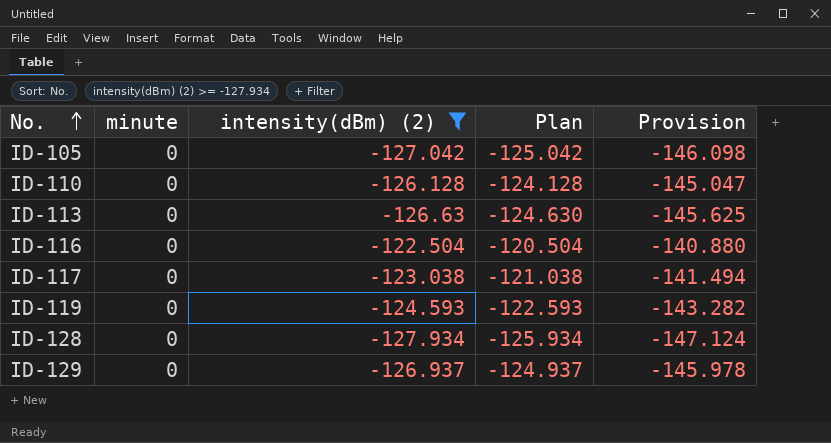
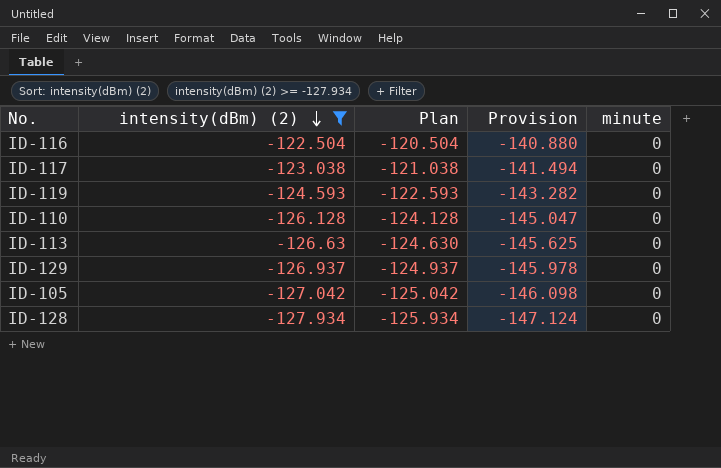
row order: No. ascending -> intensity(dBm) (2) descending
column minute | position: 2 -> 5

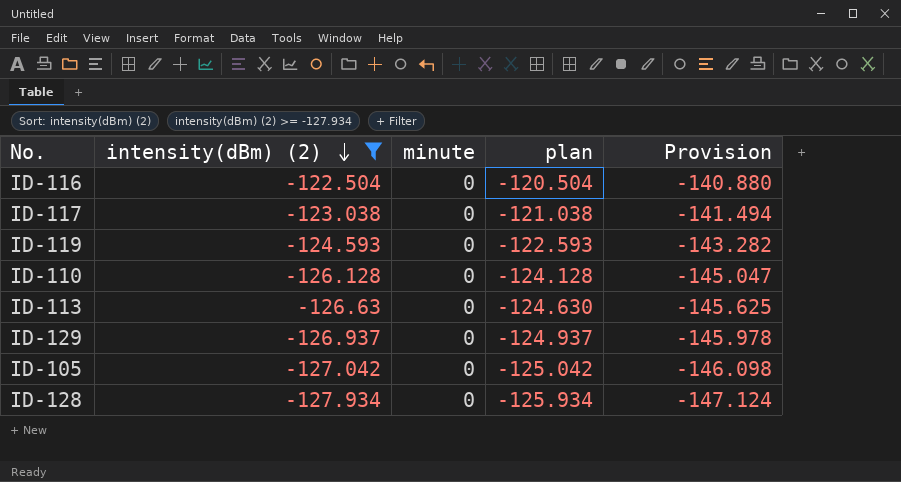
column minute | position: 5 -> 3
column name: Plan -> plan

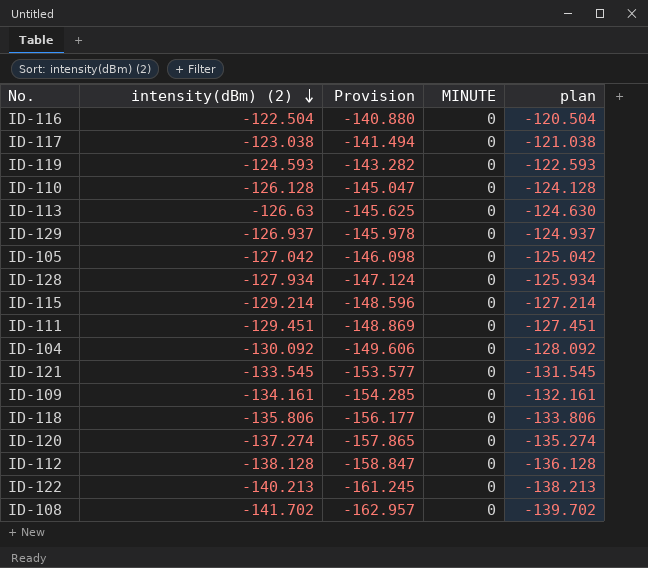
filter: intensity(dBm) (2) >= -127.934 -> none
column Provision | position: 5 -> 3
column name: minute -> MINUTE

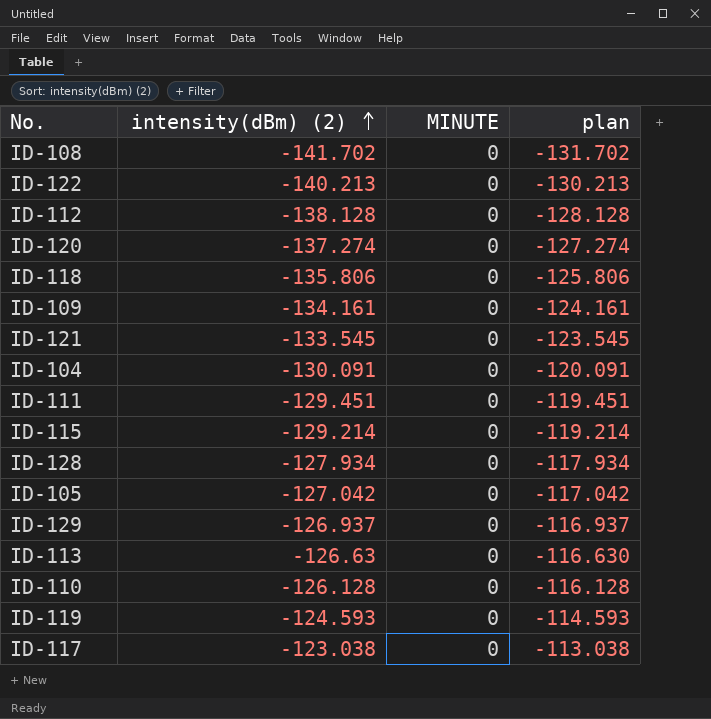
row order: intensity(dBm) (2) descending -> intensity(dBm) (2) ascending
column Provision | formula: [intensity(dBm) (2)] * 1.15 -> none
column plan | formula: [intensity(dBm) (2)] + 2 -> [intensity(dBm) (2)] + 10
row ID-116: -122.504 | -140.880 | 0 | -120.504 -> none
ID-104 | intensity(dBm) (2): -130.092 -> -130.091

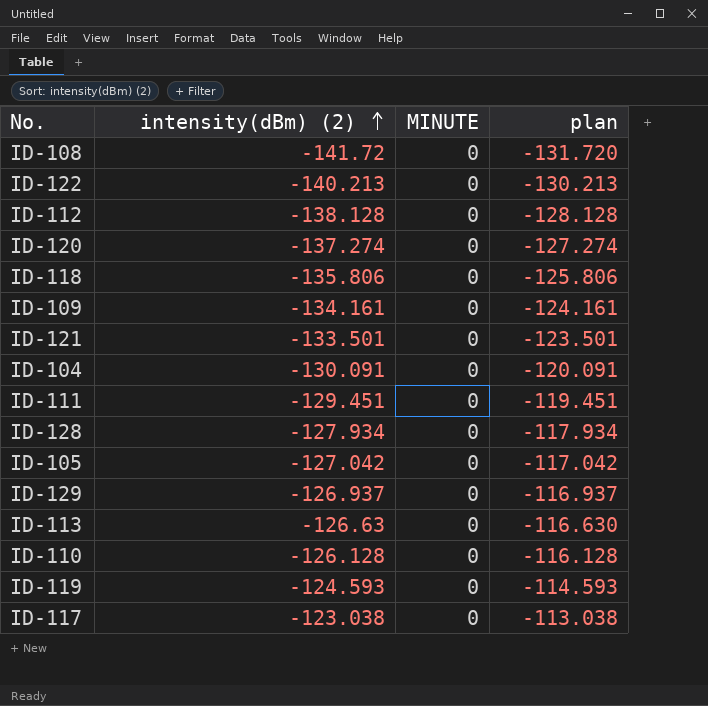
row ID-115: -129.214 | 0 | -119.214 -> none
ID-108 | intensity(dBm) (2): -141.702 -> -141.72
ID-108 | plan: -131.702 -> -131.720
ID-121 | intensity(dBm) (2): -133.545 -> -133.501
ID-121 | plan: -123.545 -> -123.501

